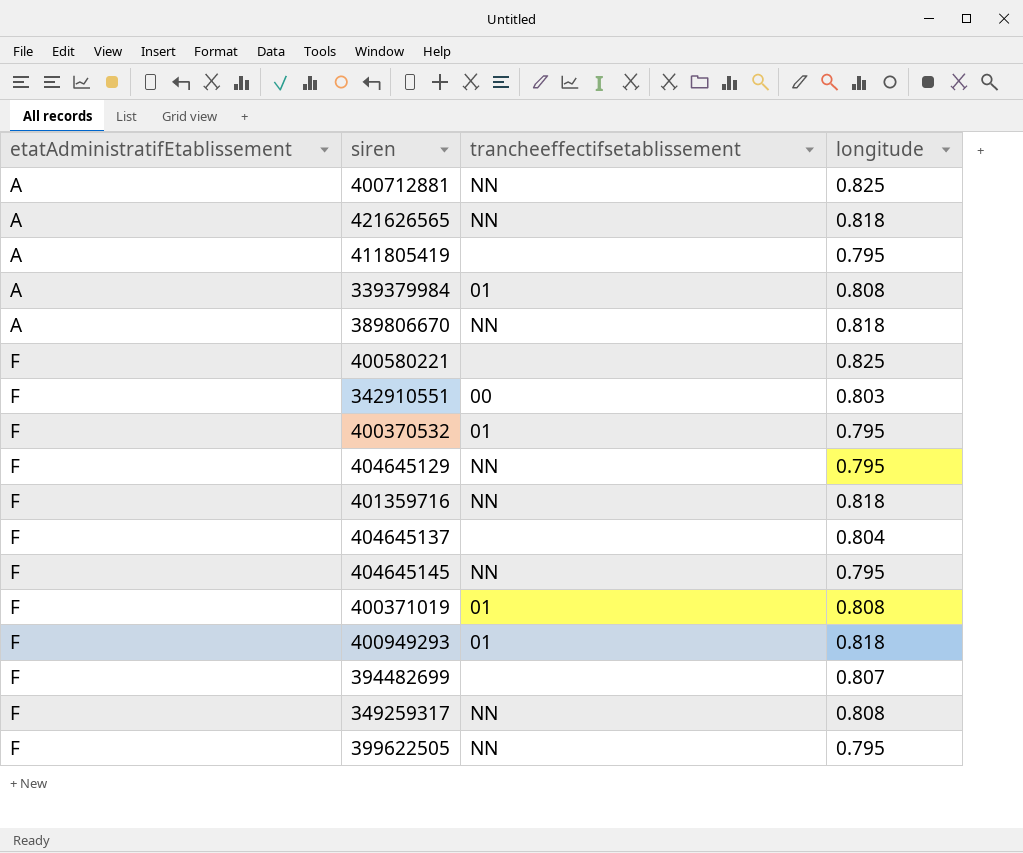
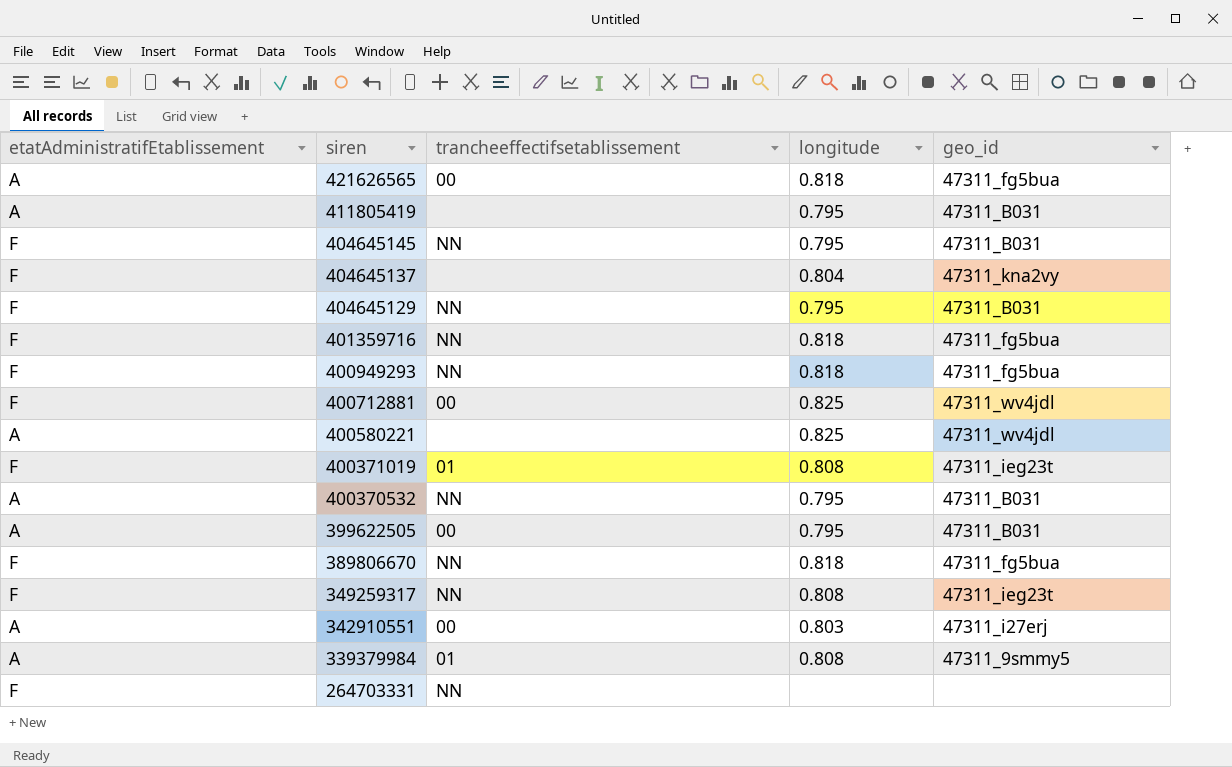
row order: etatAdministratifEtablissement ascending -> siren descending
column geo_id | position: none -> 5
row 394482699: F | none | 0.807 -> none
421626565 | trancheeffectifsetablissement: NN -> 00
400949293 | trancheeffectifsetablissement: 01 -> NN
400712881 | etatAdministratifEtablissement: A -> F
400712881 | trancheeffectifsetablissement: NN -> 00
400580221 | etatAdministratifEtablissement: F -> A
400370532 | etatAdministratifEtablissement: F -> A
400370532 | trancheeffectifsetablissement: 01 -> NN
399622505 | etatAdministratifEtablissement: F -> A
399622505 | trancheeffectifsetablissement: NN -> 00
389806670 | etatAdministratifEtablissement: A -> F
342910551 | etatAdministratifEtablissement: F -> A
row 264703331: none -> F | NN | none | none

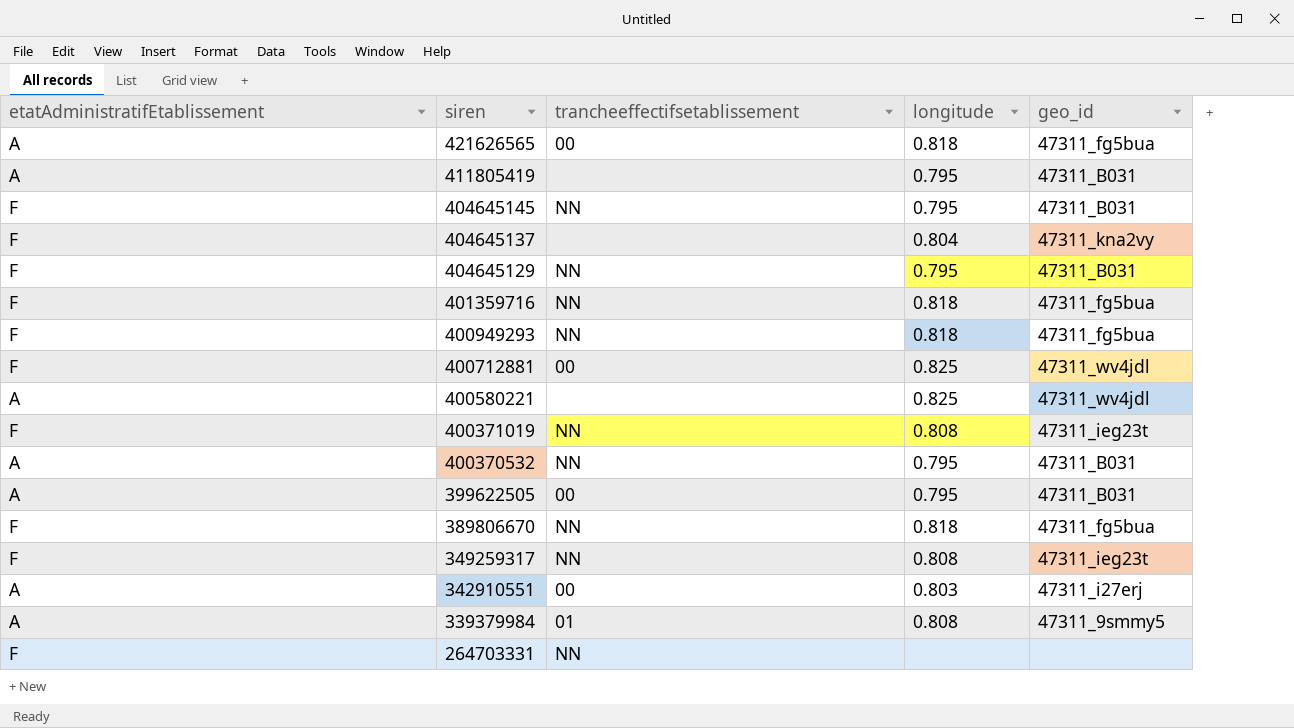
400371019 | trancheeffectifsetablissement: 01 -> NN

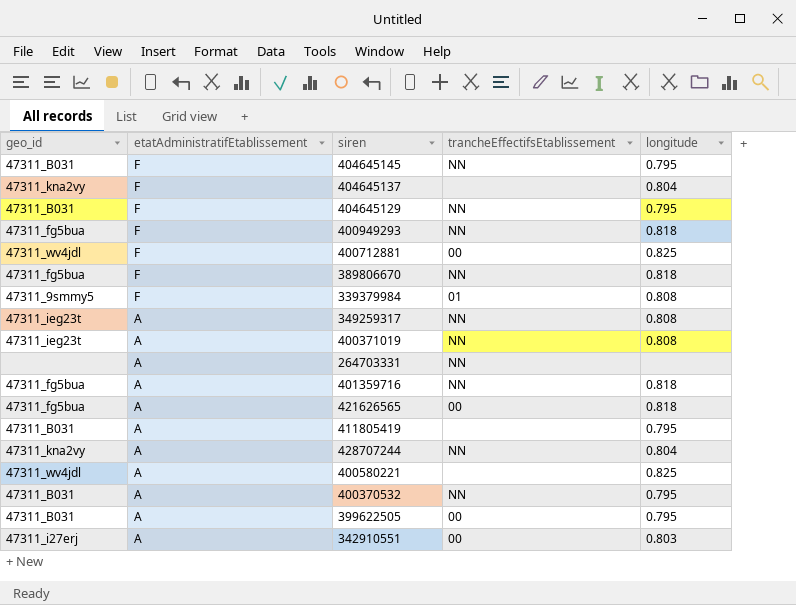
row order: siren descending -> etatAdministratifEtablissement descending
column geo_id | position: 5 -> 1
column name: trancheeffectifsetablissement -> trancheEffectifsEtablissement
339379984 | etatAdministratifEtablissement: A -> F
349259317 | etatAdministratifEtablissement: F -> A
400371019 | etatAdministratifEtablissement: F -> A
264703331 | etatAdministratifEtablissement: F -> A
401359716 | etatAdministratifEtablissement: F -> A
row 428707244: none -> 47311_kna2vy | A | NN | 0.804

